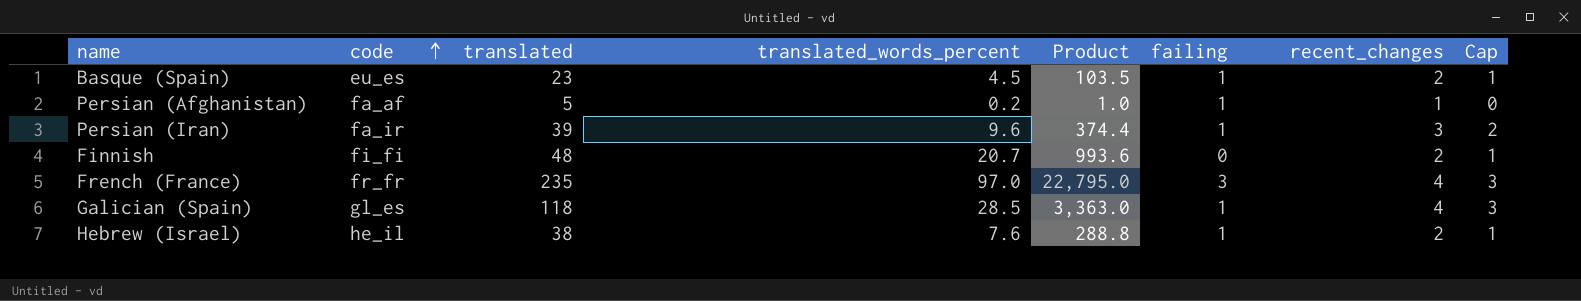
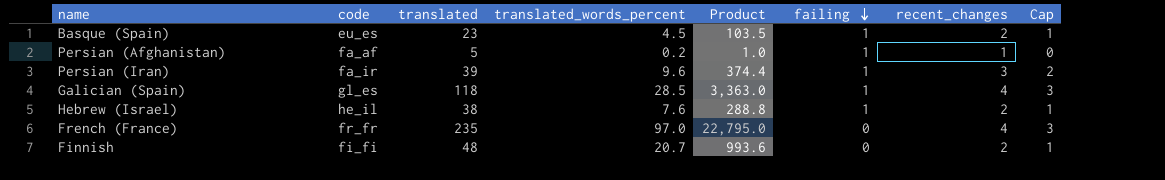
row order: code ascending -> failing descending
French (France) | failing: 3 -> 0

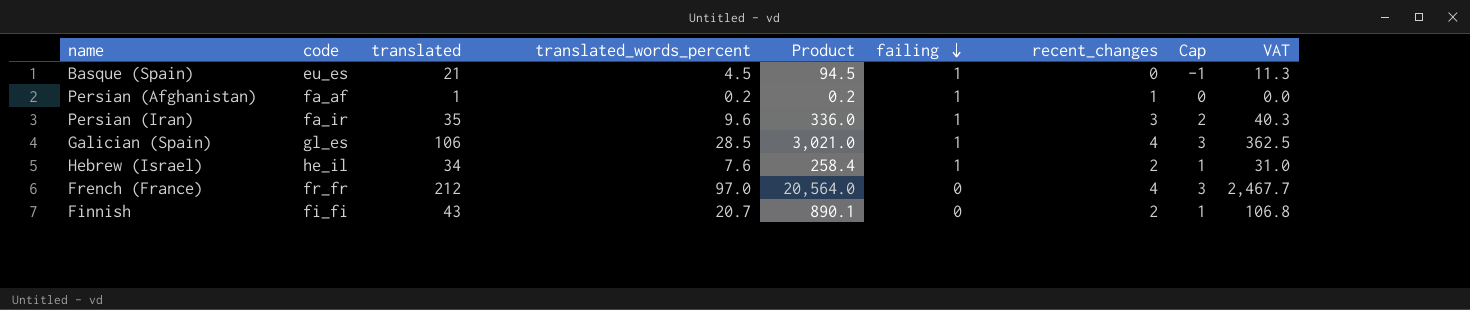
column VAT | formula: none -> [Product] * 0.12
Basque (Spain) | translated: 23 -> 21
Basque (Spain) | Product: 103.5 -> 94.5
Basque (Spain) | recent_changes: 2 -> 0
Basque (Spain) | Cap: 1 -> -1
Persian (Afghanistan) | translated: 5 -> 1
Persian (Afghanistan) | Product: 1.0 -> 0.2
Persian (Iran) | translated: 39 -> 35
Persian (Iran) | Product: 374.4 -> 336.0
Galician (Spain) | translated: 118 -> 106
Galician (Spain) | Product: 3,363.0 -> 3,021.0
Hebrew (Israel) | translated: 38 -> 34
Hebrew (Israel) | Product: 288.8 -> 258.4
French (France) | translated: 235 -> 212
French (France) | Product: 22,795.0 -> 20,564.0
Finnish | translated: 48 -> 43
Finnish | Product: 993.6 -> 890.1

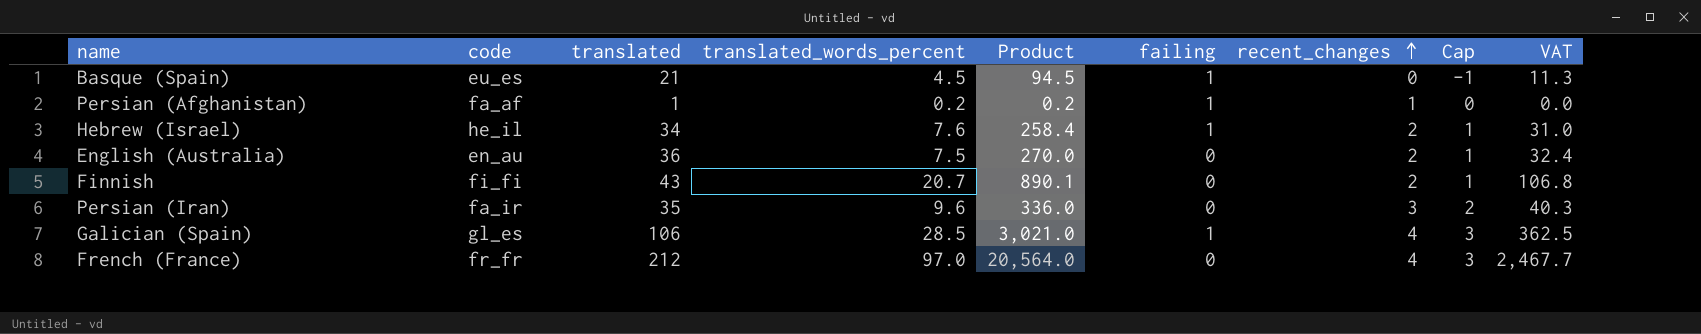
row order: failing descending -> recent_changes ascending
row English (Australia): none -> en_au | 36 | 7.5 | 270.0 | 0 | 2 | 1 | 32.4
Persian (Iran) | failing: 1 -> 0

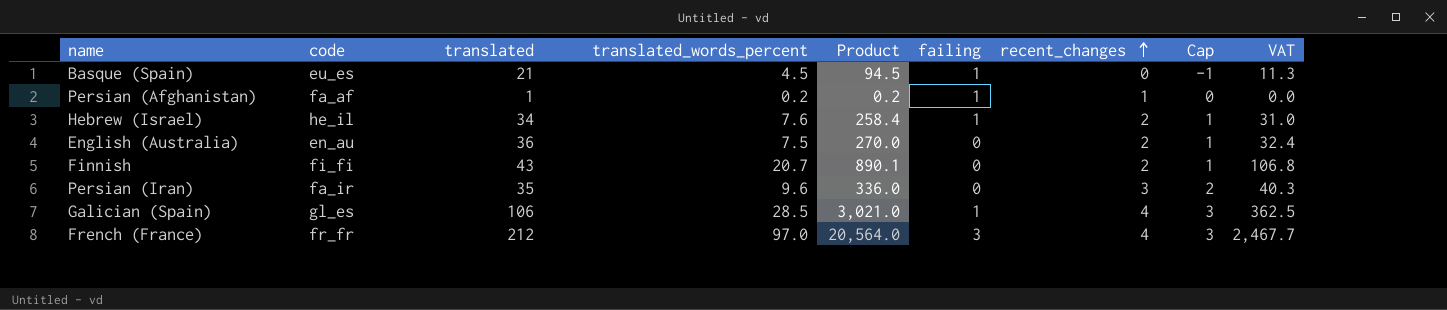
French (France) | failing: 0 -> 3

